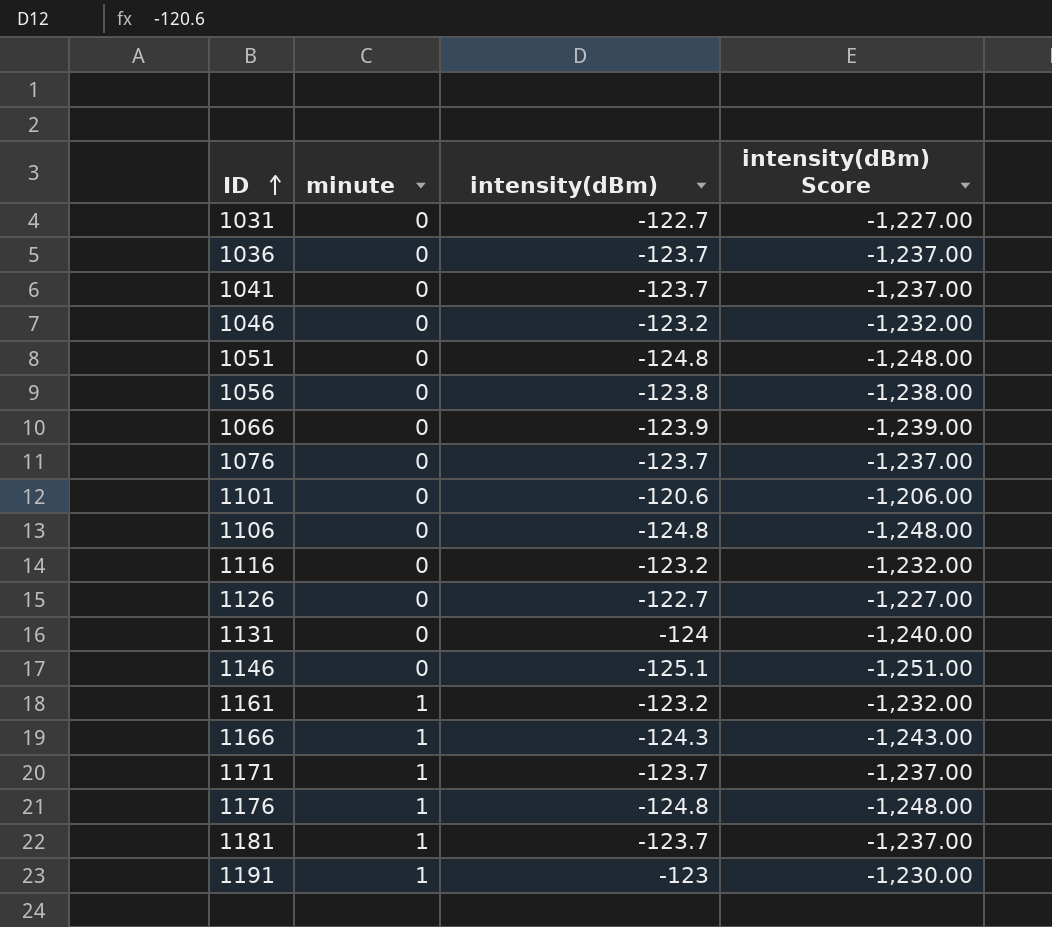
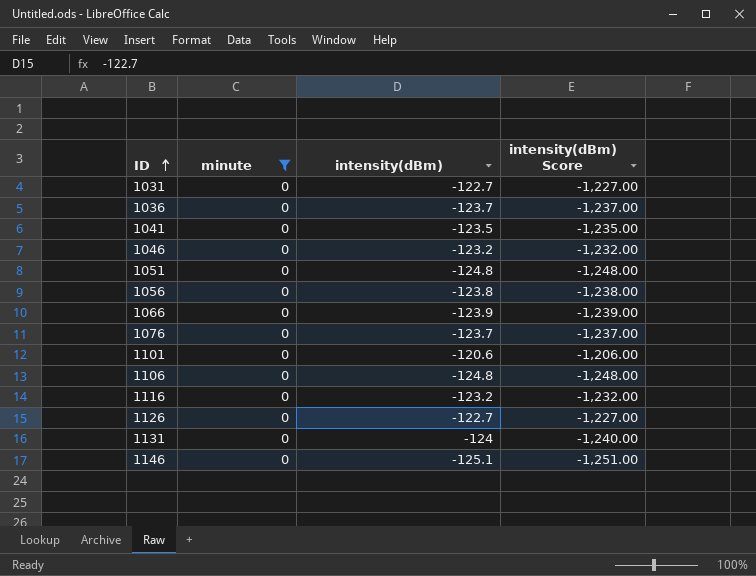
filter: none -> minute = 0
1041 | intensity(dBm): -123.7 -> -123.5
1041 | intensity(dBm) Score: -1,237.00 -> -1,235.00

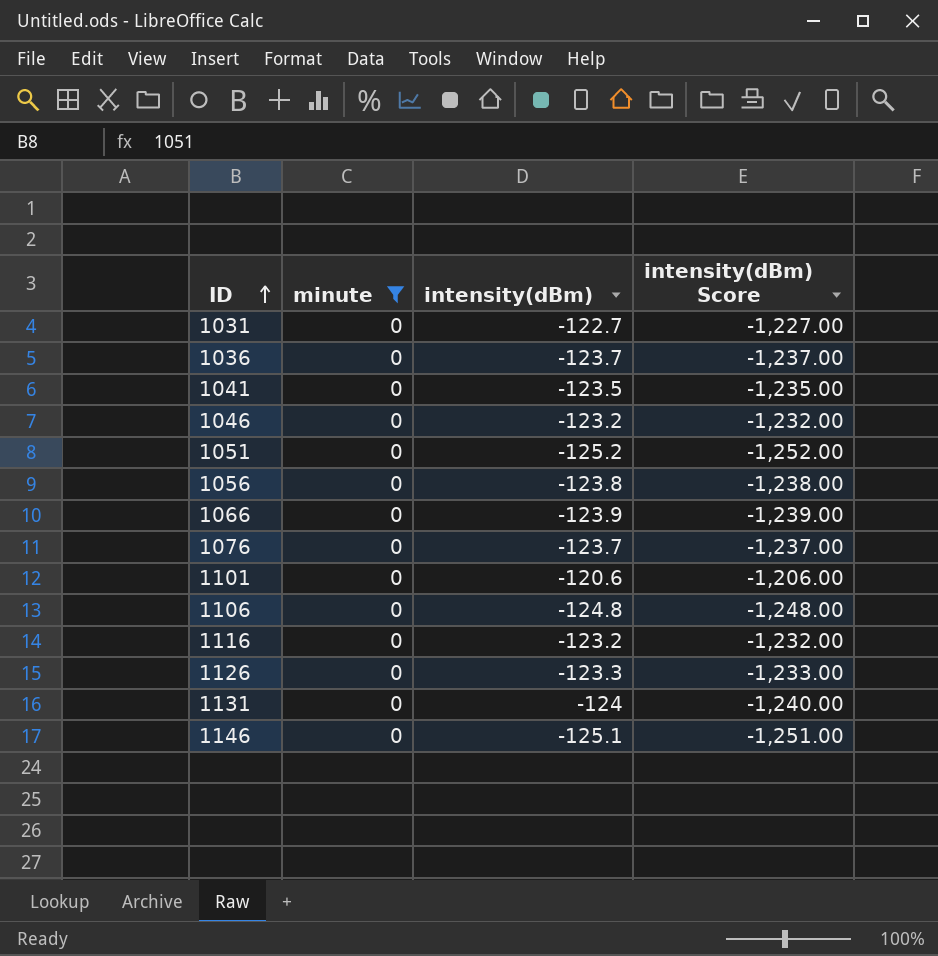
1051 | intensity(dBm): -124.8 -> -125.2
1051 | intensity(dBm) Score: -1,248.00 -> -1,252.00
1126 | intensity(dBm): -122.7 -> -123.3
1126 | intensity(dBm) Score: -1,227.00 -> -1,233.00

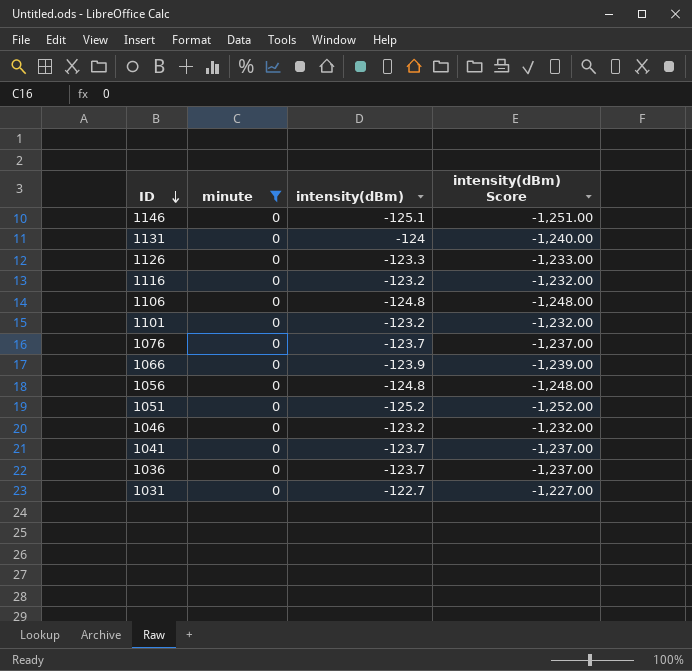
row order: ID ascending -> ID descending
1101 | intensity(dBm): -120.6 -> -123.2
1101 | intensity(dBm) Score: -1,206.00 -> -1,232.00
1056 | intensity(dBm): -123.8 -> -124.8
1056 | intensity(dBm) Score: -1,238.00 -> -1,248.00
1041 | intensity(dBm): -123.5 -> -123.7
1041 | intensity(dBm) Score: -1,235.00 -> -1,237.00

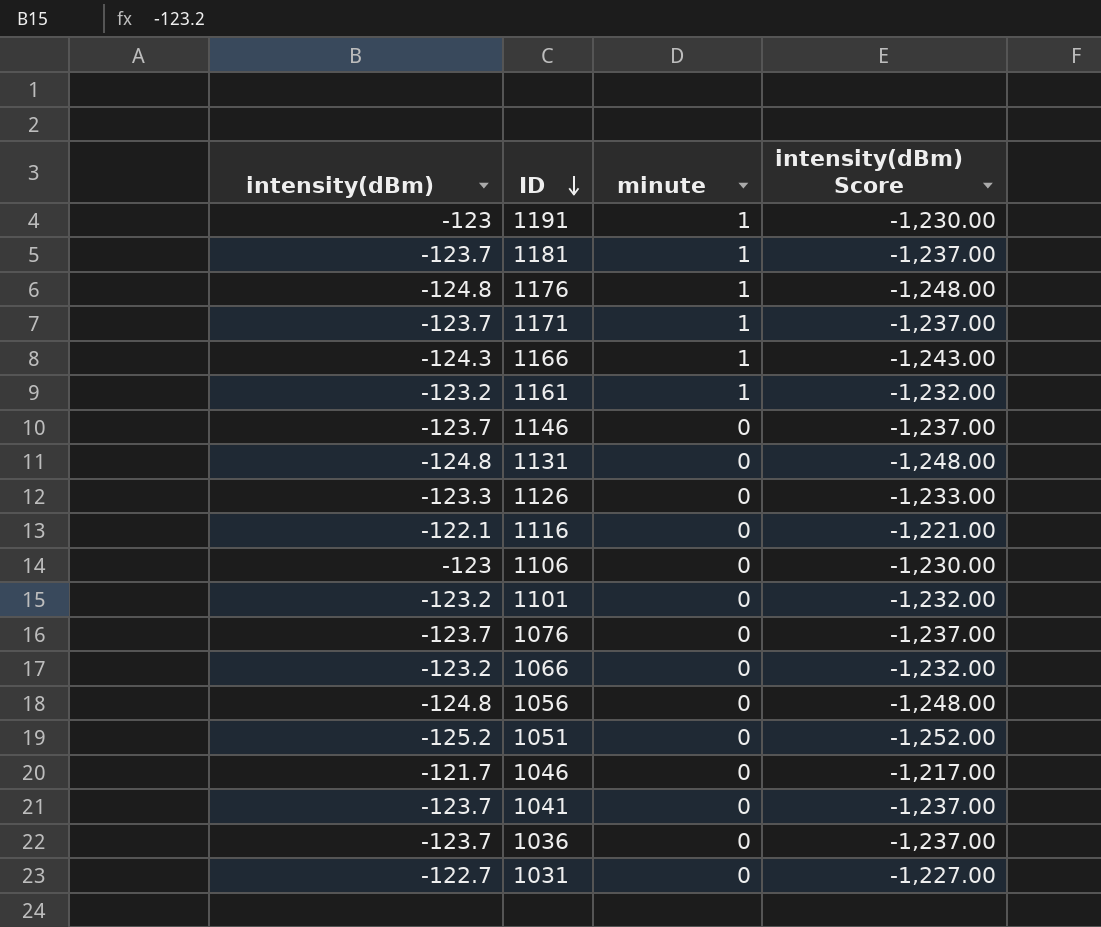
filter: minute = 0 -> none
column intensity(dBm) | position: 3 -> 1
1146 | intensity(dBm): -125.1 -> -123.7
1146 | intensity(dBm) Score: -1,251.00 -> -1,237.00
1131 | intensity(dBm): -124 -> -124.8
1131 | intensity(dBm) Score: -1,240.00 -> -1,248.00
1116 | intensity(dBm): -123.2 -> -122.1
1116 | intensity(dBm) Score: -1,232.00 -> -1,221.00
1106 | intensity(dBm): -124.8 -> -123
1106 | intensity(dBm) Score: -1,248.00 -> -1,230.00
1066 | intensity(dBm): -123.9 -> -123.2
1066 | intensity(dBm) Score: -1,239.00 -> -1,232.00
1046 | intensity(dBm): -123.2 -> -121.7
1046 | intensity(dBm) Score: -1,232.00 -> -1,217.00

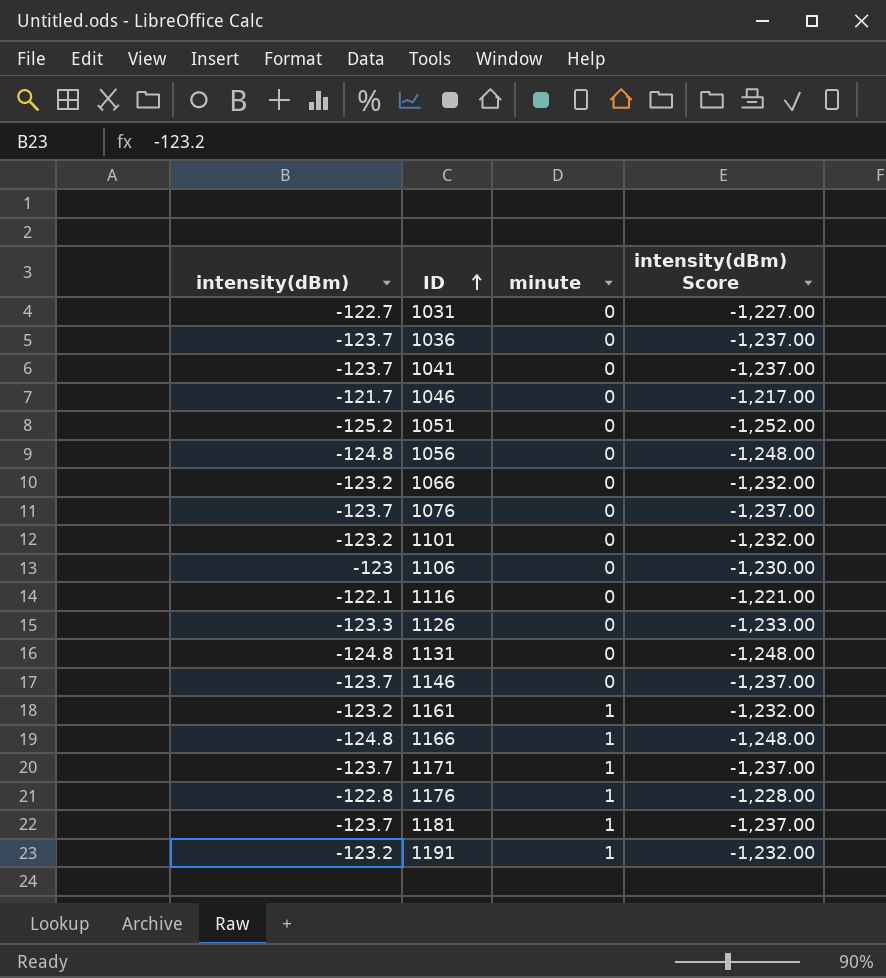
row order: ID descending -> ID ascending
1166 | intensity(dBm): -124.3 -> -124.8
1166 | intensity(dBm) Score: -1,243.00 -> -1,248.00
1176 | intensity(dBm): -124.8 -> -122.8
1176 | intensity(dBm) Score: -1,248.00 -> -1,228.00
1191 | intensity(dBm): -123 -> -123.2
1191 | intensity(dBm) Score: -1,230.00 -> -1,232.00

